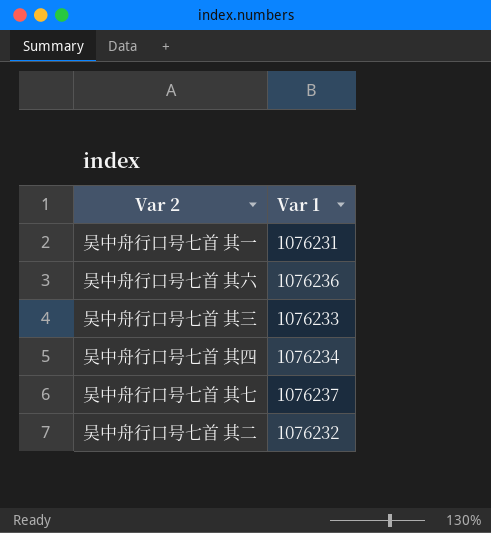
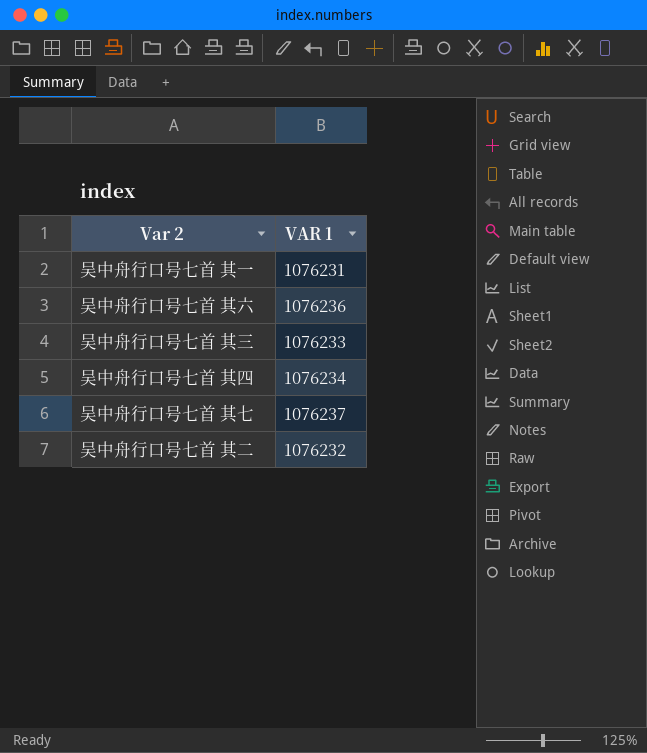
column name: Var 1 -> VAR 1

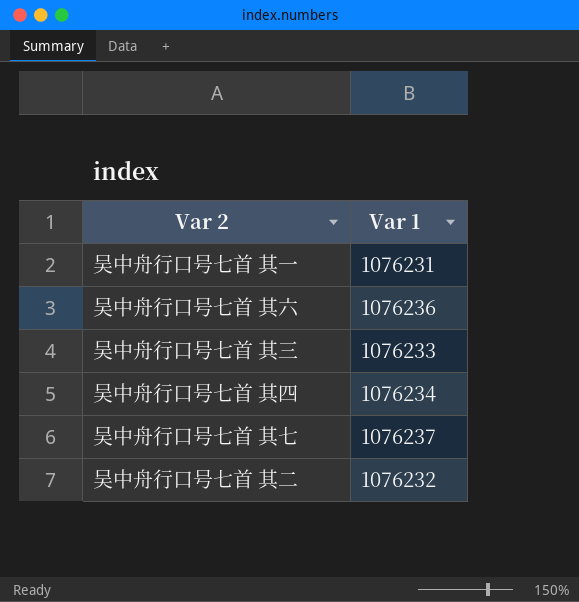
column name: VAR 1 -> Var 1

